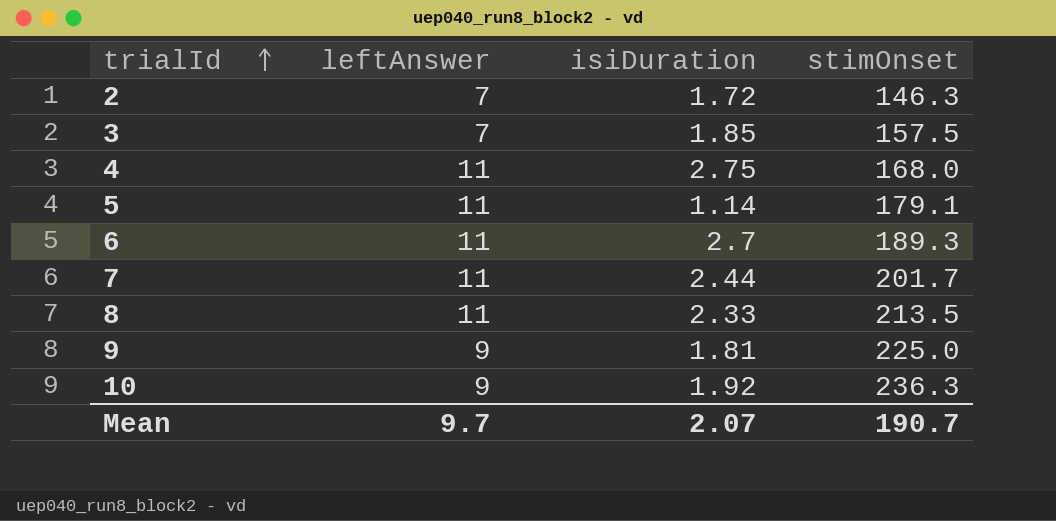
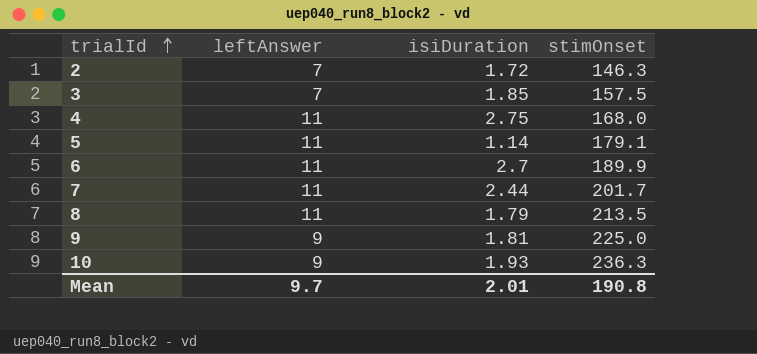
6 | stimOnset: 189.3 -> 189.9
8 | isiDuration: 2.33 -> 1.79
10 | isiDuration: 1.92 -> 1.93
Mean | isiDuration: 2.07 -> 2.01
Mean | stimOnset: 190.7 -> 190.8

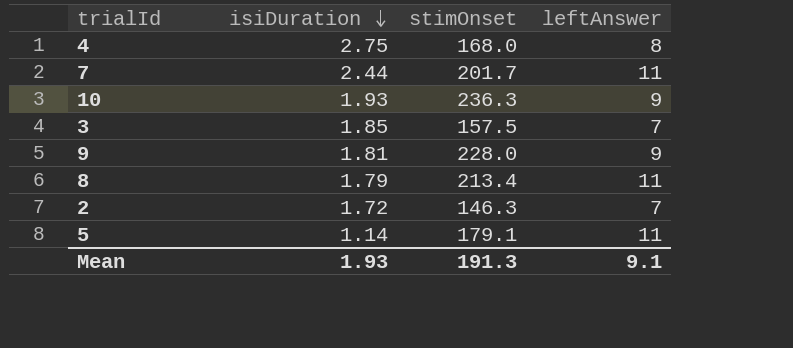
row order: trialId ascending -> isiDuration descending
column leftAnswer | position: 2 -> 4
row 6: 11 | 2.7 | 189.9 -> none
4 | leftAnswer: 11 -> 8
9 | stimOnset: 225.0 -> 228.0
8 | stimOnset: 213.5 -> 213.4
Mean | isiDuration: 2.01 -> 1.93
Mean | stimOnset: 190.8 -> 191.3
Mean | leftAnswer: 9.7 -> 9.1

